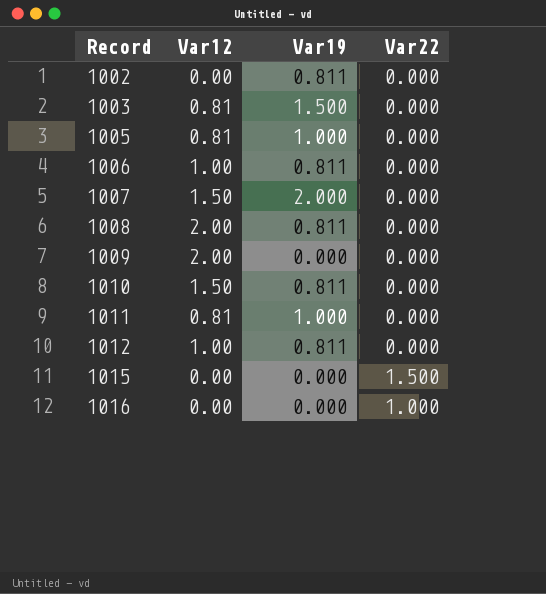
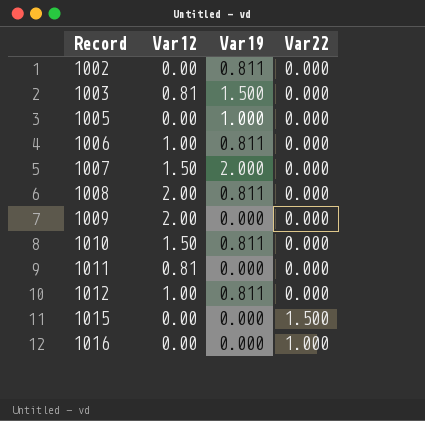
1005 | Var12: 0.81 -> 0.00
1011 | Var19: 1.000 -> 0.000

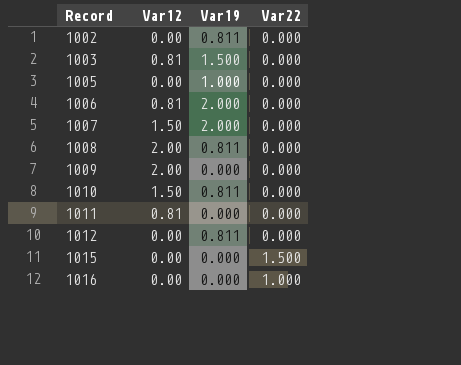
1006 | Var12: 1.00 -> 0.81
1006 | Var19: 0.811 -> 2.000
1012 | Var12: 1.00 -> 0.00

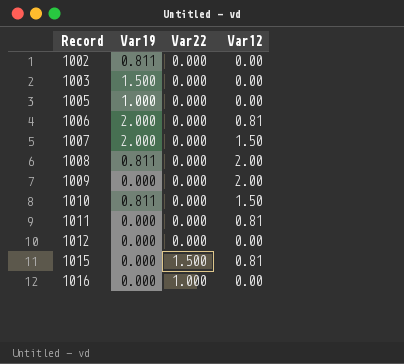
column Var12 | position: 2 -> 4
1003 | Var12: 0.81 -> 0.00
1012 | Var19: 0.811 -> 0.000
1015 | Var12: 0.00 -> 0.81

